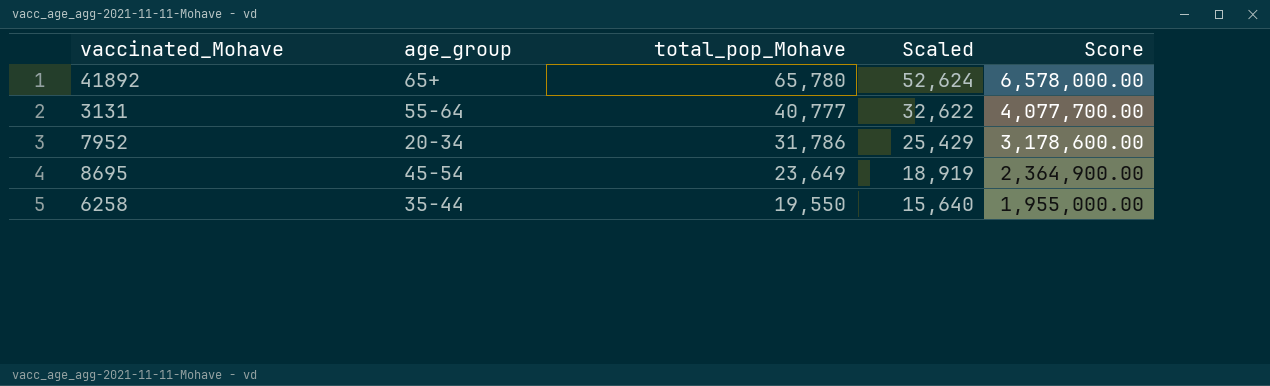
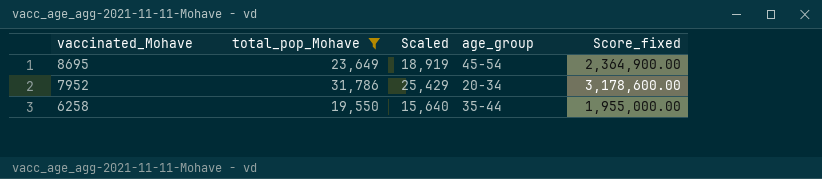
filter: none -> total_pop_Mohave <= 31,786
row order: total_pop_Mohave descending -> vaccinated_Mohave descending
column age_group | position: 2 -> 4
column name: Score -> Score_fixed

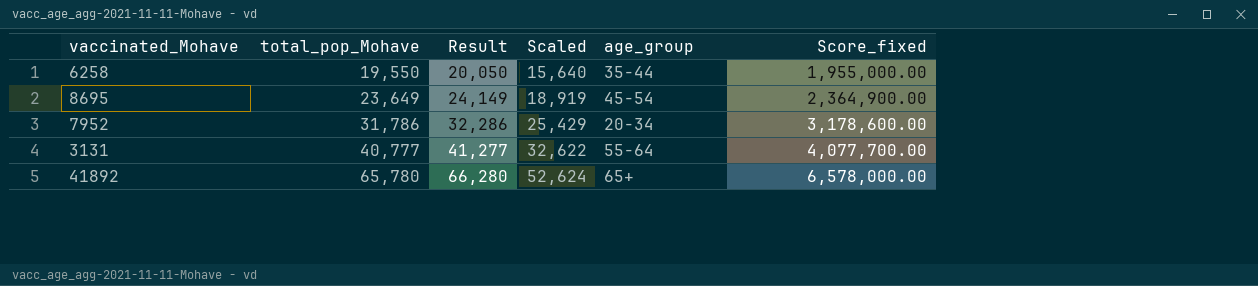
filter: total_pop_Mohave <= 31,786 -> none
row order: vaccinated_Mohave descending -> total_pop_Mohave ascending
column Result | formula: none -> [total_pop_Mohave] + 500

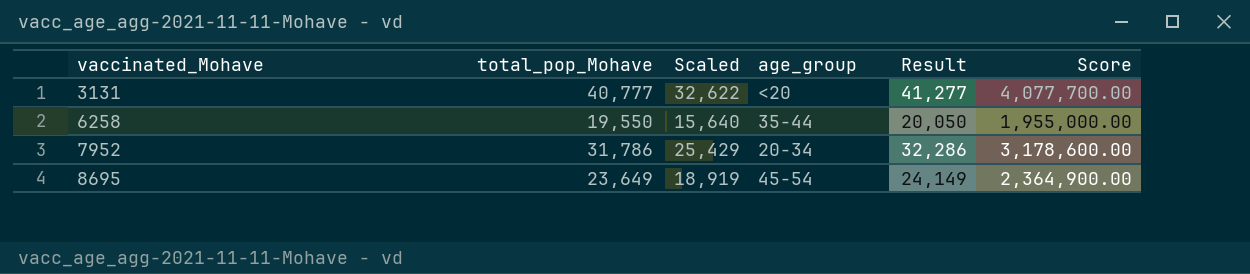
row order: total_pop_Mohave ascending -> vaccinated_Mohave ascending
column Result | position: 3 -> 5
column name: Score_fixed -> Score
row 41892: 65,780 | 66,280 | 52,624 | 65+ | 6,578,000.00 -> none
3131 | age_group: 55-64 -> <20

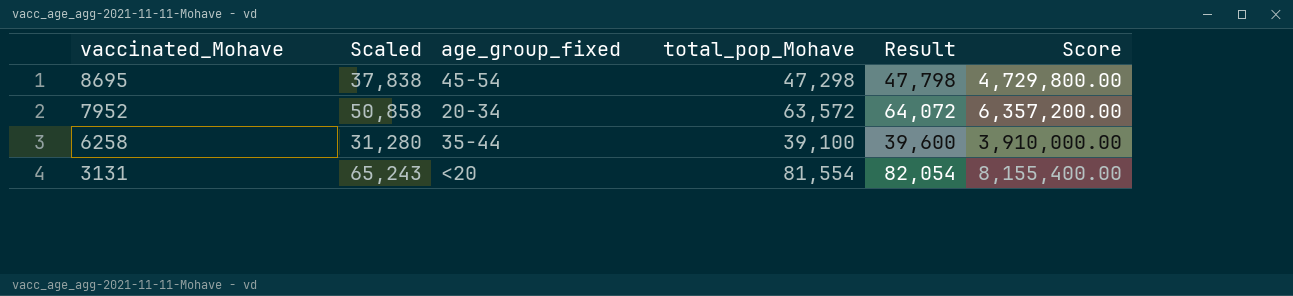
row order: vaccinated_Mohave ascending -> vaccinated_Mohave descending
column name: age_group -> age_group_fixed
column total_pop_Mohave | position: 2 -> 4
8695 | Scaled: 18,919 -> 37,838
8695 | total_pop_Mohave: 23,649 -> 47,298
8695 | Result: 24,149 -> 47,798
8695 | Score: 2,364,900.00 -> 4,729,800.00
7952 | Scaled: 25,429 -> 50,858
7952 | total_pop_Mohave: 31,786 -> 63,572
7952 | Result: 32,286 -> 64,072
7952 | Score: 3,178,600.00 -> 6,357,200.00
6258 | Scaled: 15,640 -> 31,280
6258 | total_pop_Mohave: 19,550 -> 39,100
6258 | Result: 20,050 -> 39,600
6258 | Score: 1,955,000.00 -> 3,910,000.00
3131 | Scaled: 32,622 -> 65,243
3131 | total_pop_Mohave: 40,777 -> 81,554
3131 | Result: 41,277 -> 82,054
3131 | Score: 4,077,700.00 -> 8,155,400.00

